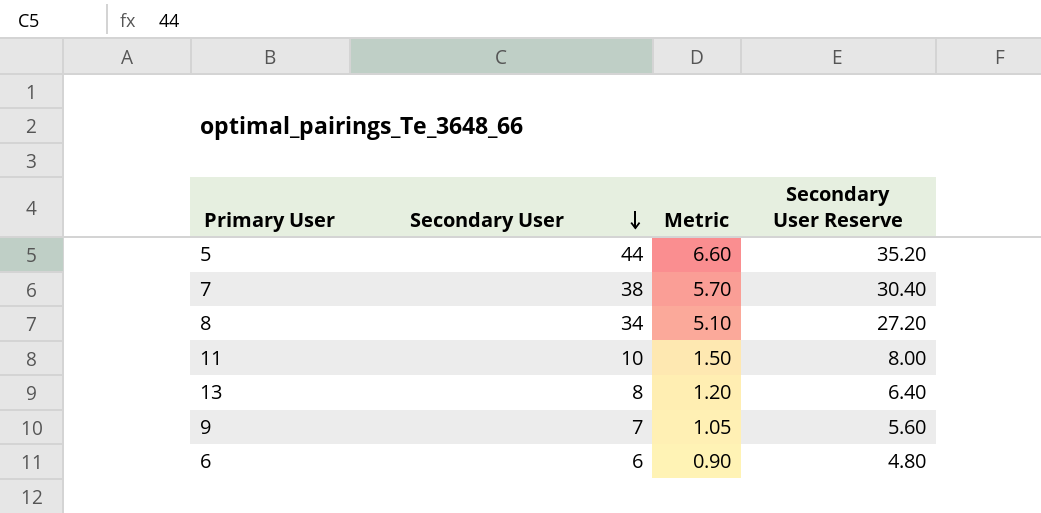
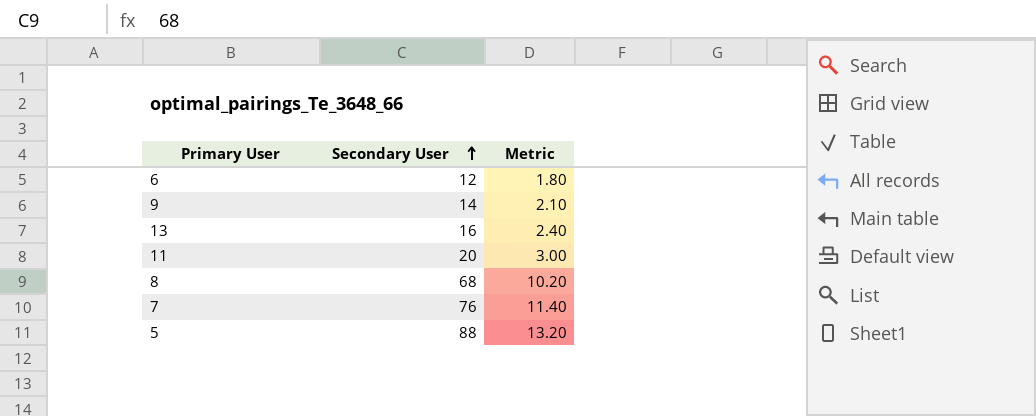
row order: Secondary User descending -> Secondary User ascending
column Secondary User Reserve | formula: [Secondary User] * 0.8 -> none
6 | Secondary User: 6 -> 12
6 | Metric: 0.90 -> 1.80
9 | Secondary User: 7 -> 14
9 | Metric: 1.05 -> 2.10
13 | Secondary User: 8 -> 16
13 | Metric: 1.20 -> 2.40
11 | Secondary User: 10 -> 20
11 | Metric: 1.50 -> 3.00
8 | Secondary User: 34 -> 68
8 | Metric: 5.10 -> 10.20
7 | Secondary User: 38 -> 76
7 | Metric: 5.70 -> 11.40
5 | Secondary User: 44 -> 88
5 | Metric: 6.60 -> 13.20

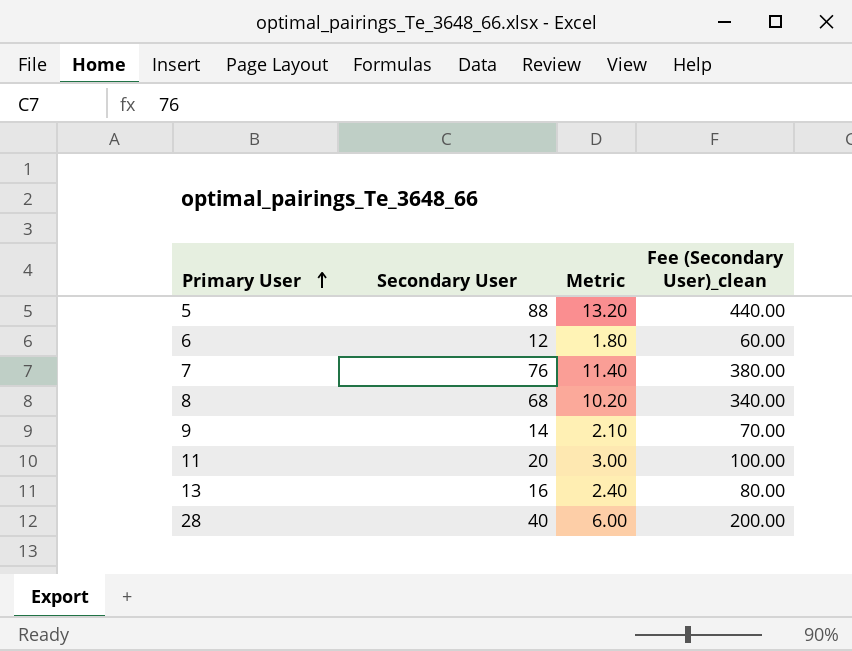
row order: Secondary User ascending -> Primary User ascending
column Fee (Secondary User)_clean | formula: none -> [Secondary User] * 5
row 28: none -> 40 | 6.00 | 200.00

